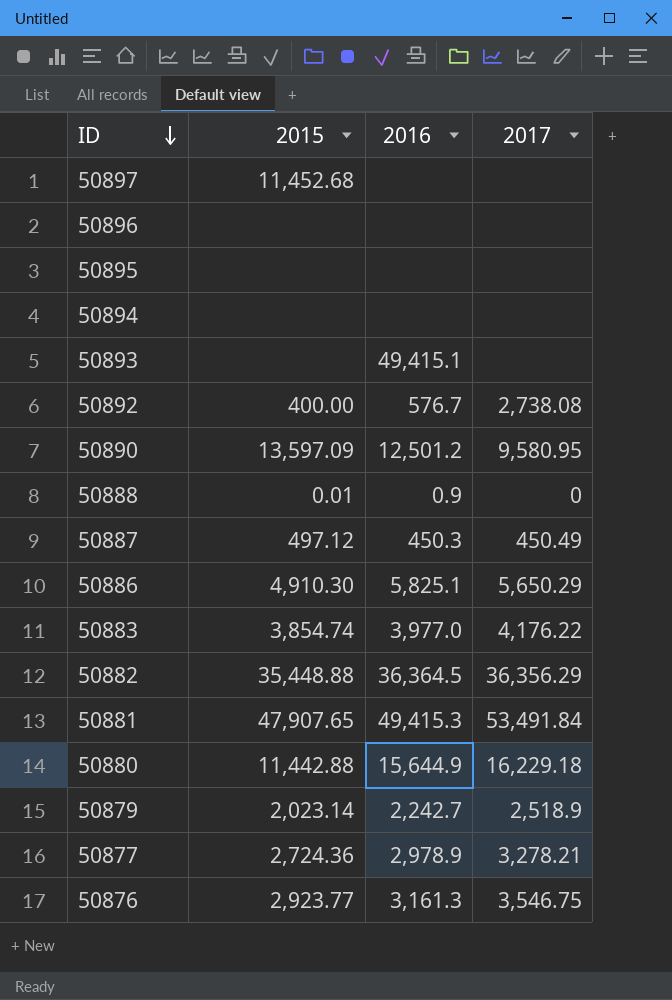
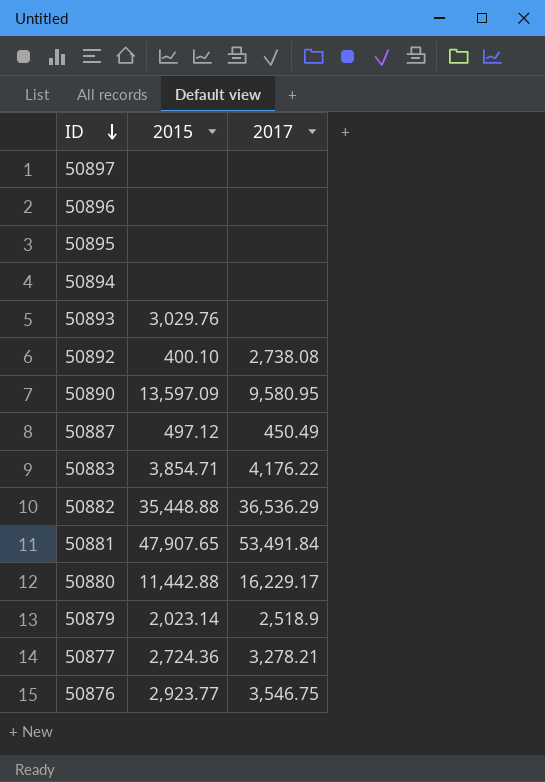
column 2016 | position: 3 -> none
row 50888: 0.01 | 0.9 | 0 -> none
row 50886: 4,910.30 | 5,825.1 | 5,650.29 -> none
50897 | 2015: 11,452.68 -> none
50893 | 2015: none -> 3,029.76
50892 | 2015: 400.00 -> 400.10
50883 | 2015: 3,854.74 -> 3,854.71
50882 | 2017: 36,356.29 -> 36,536.29
50880 | 2017: 16,229.18 -> 16,229.17

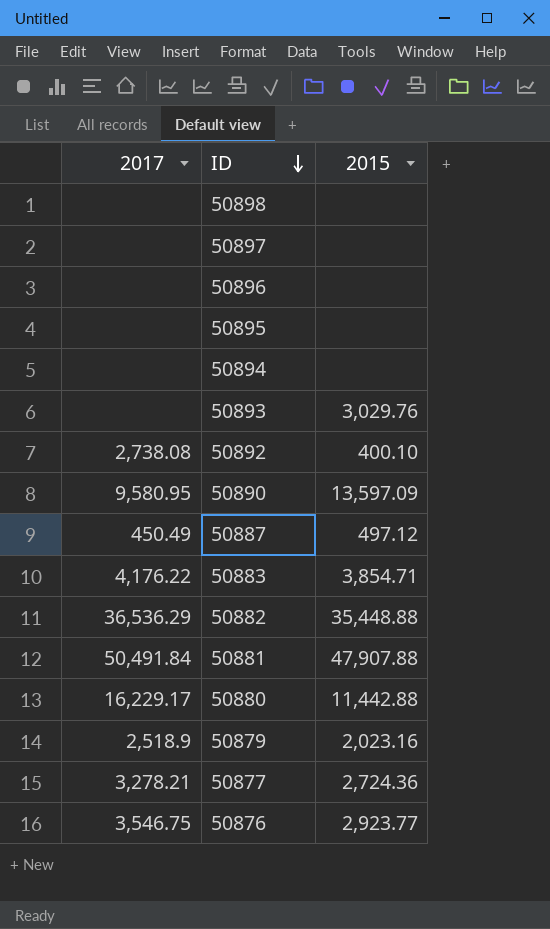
column 2017 | position: 3 -> 1
row 50898: none -> none | none
50881 | 2017: 53,491.84 -> 50,491.84
50881 | 2015: 47,907.65 -> 47,907.88
50879 | 2015: 2,023.14 -> 2,023.16

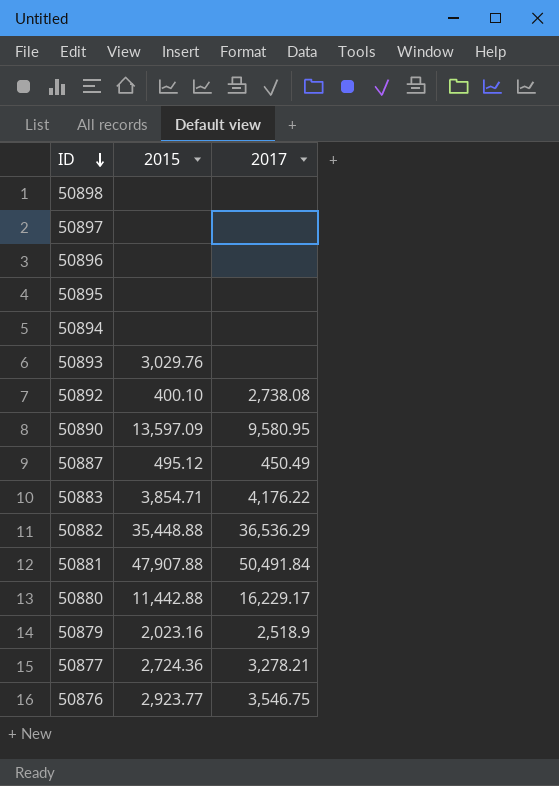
column 2017 | position: 1 -> 3
50887 | 2015: 497.12 -> 495.12

